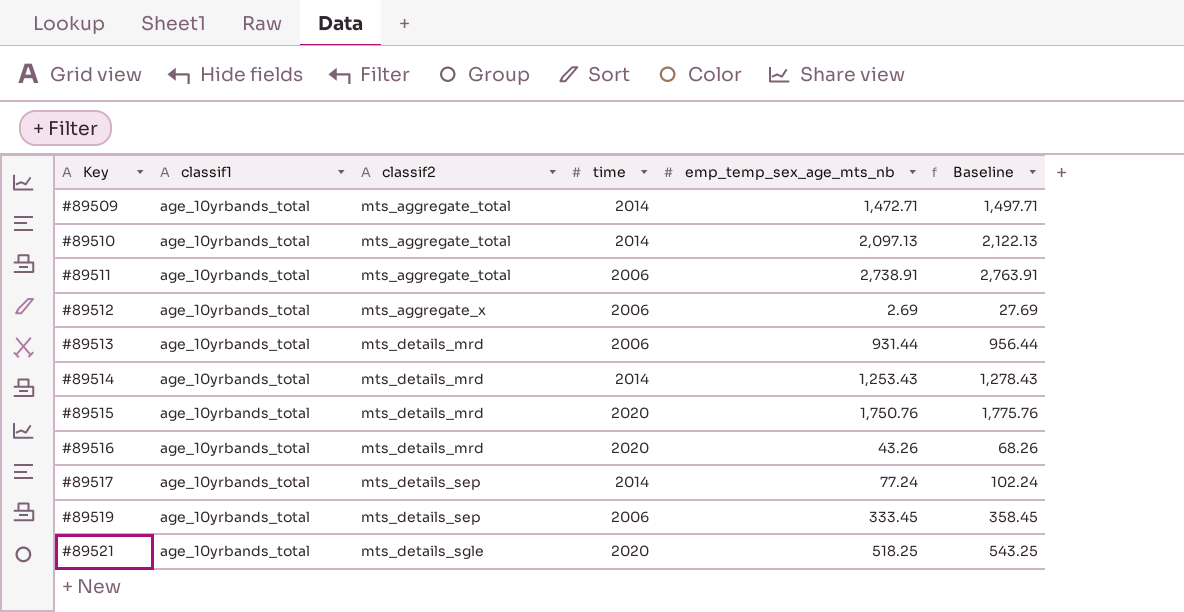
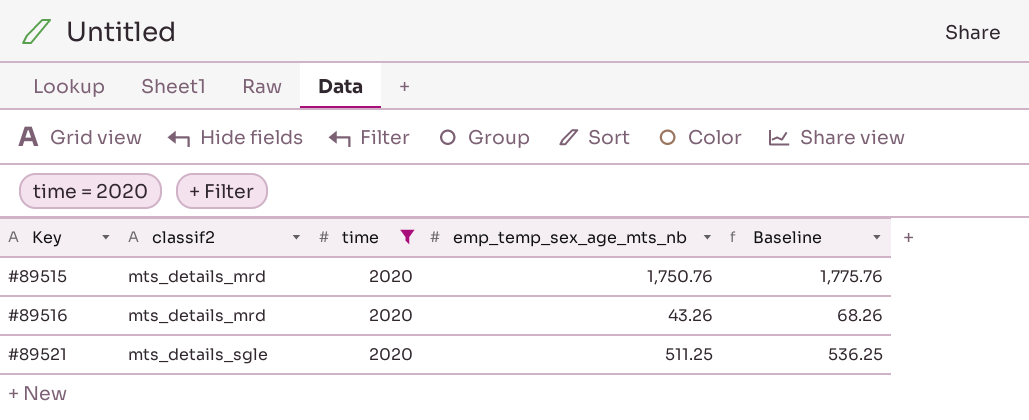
filter: none -> time = 2020
column classif1 | position: 2 -> none
#89521 | emp_temp_sex_age_mts_nb: 518.25 -> 511.25
#89521 | Baseline: 543.25 -> 536.25

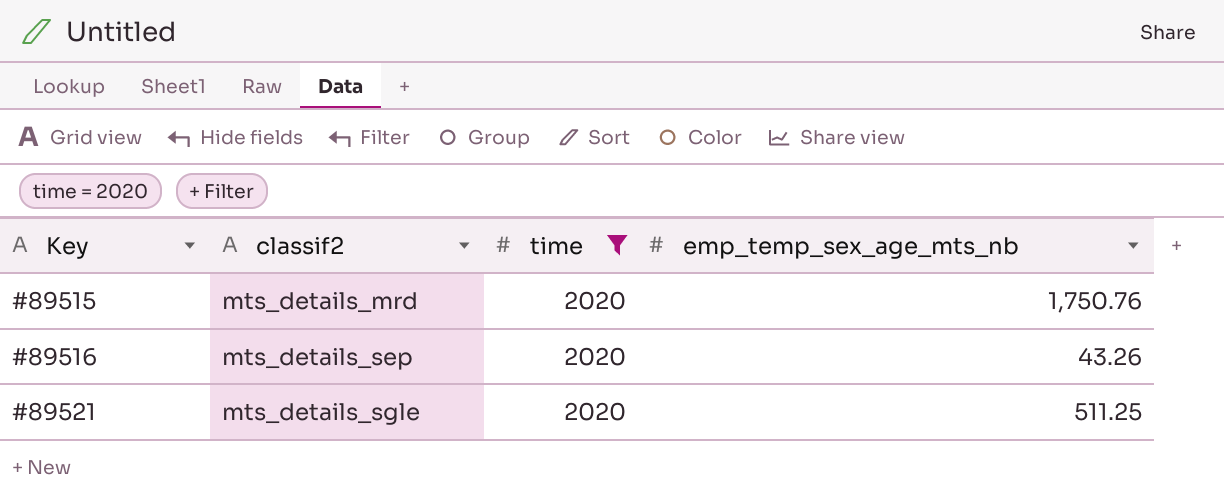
column Baseline | formula: [emp_temp_sex_age_mts_nb] + 25 -> none
#89516 | classif2: mts_details_mrd -> mts_details_sep

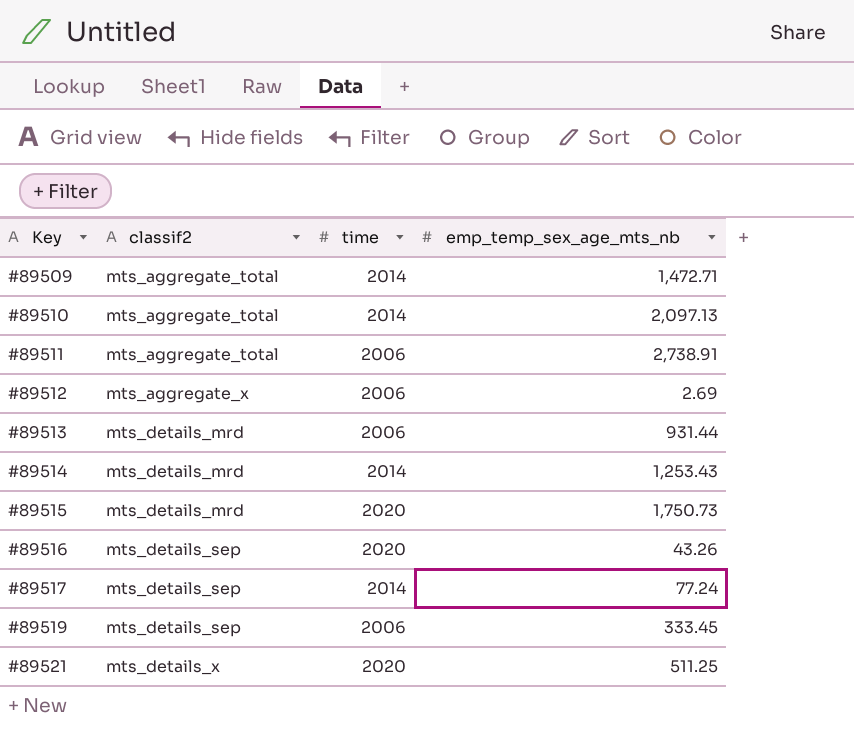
filter: time = 2020 -> none
#89515 | emp_temp_sex_age_mts_nb: 1,750.76 -> 1,750.73
#89521 | classif2: mts_details_sgle -> mts_details_x

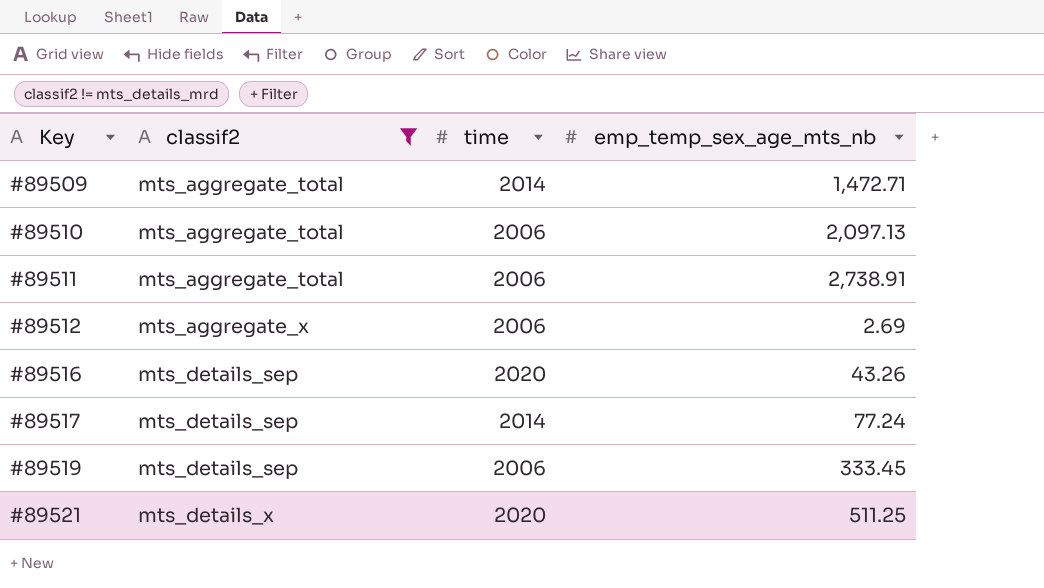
filter: none -> classif2 != mts_details_mrd
#89510 | time: 2014 -> 2006

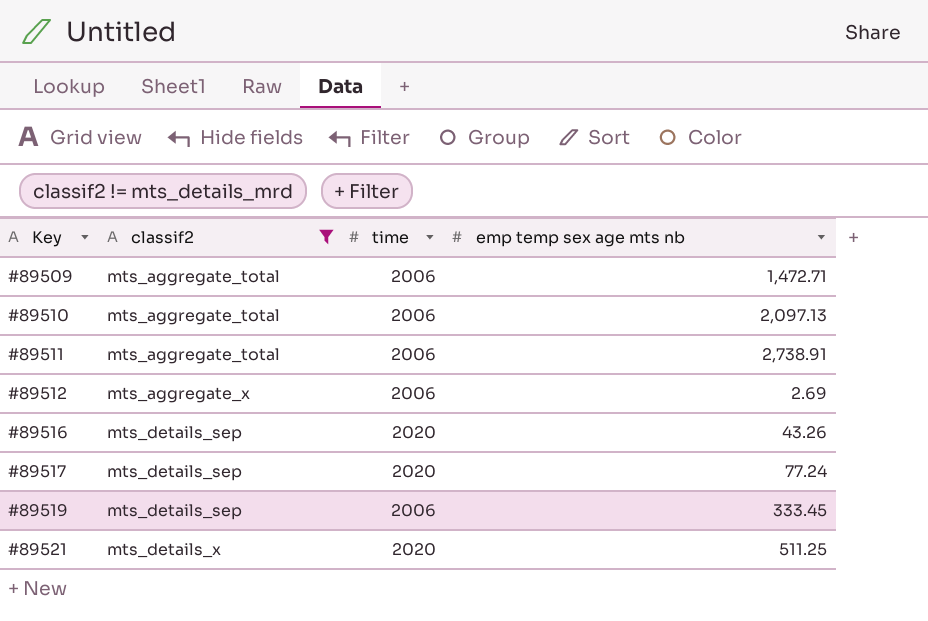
column name: emp_temp_sex_age_mts_nb -> emp temp sex age mts nb
#89509 | time: 2014 -> 2006
#89517 | time: 2014 -> 2020

